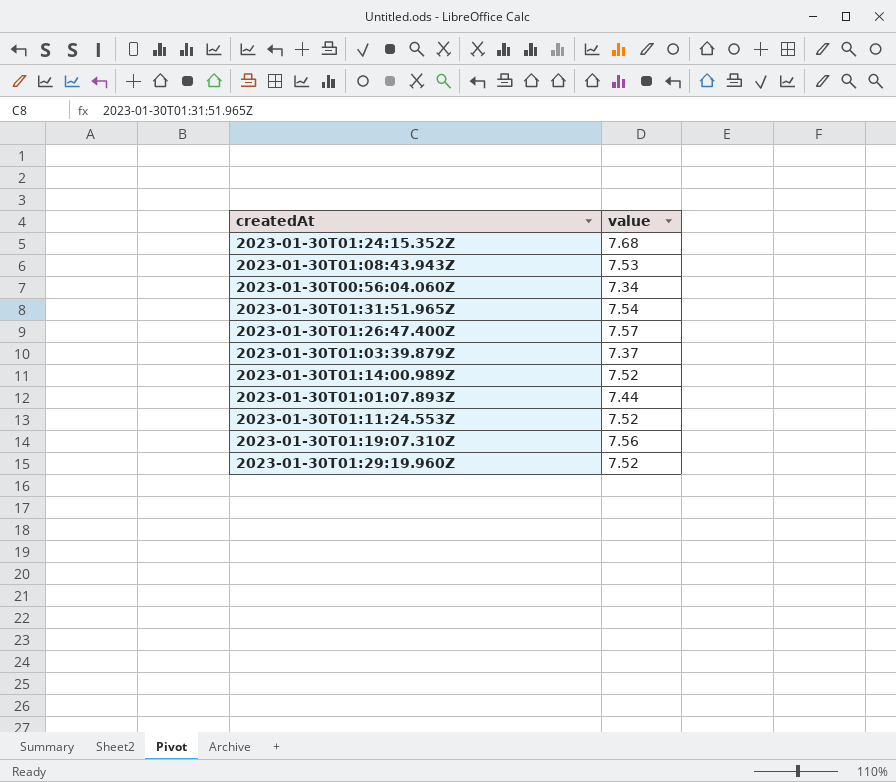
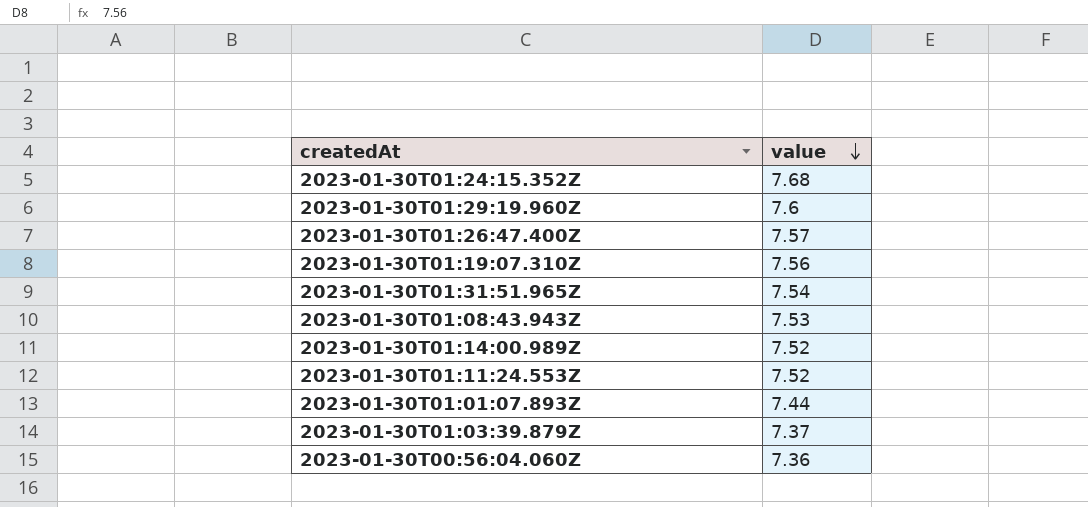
row order: none -> value descending
2023-01-30T01:29:19.960Z | value: 7.52 -> 7.6
2023-01-30T00:56:04.060Z | value: 7.34 -> 7.36

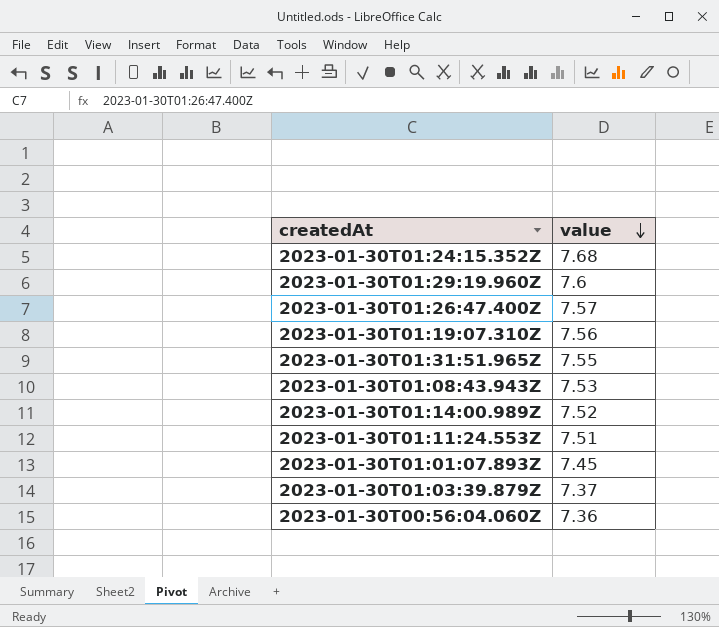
2023-01-30T01:31:51.965Z | value: 7.54 -> 7.55
2023-01-30T01:11:24.553Z | value: 7.52 -> 7.51
2023-01-30T01:01:07.893Z | value: 7.44 -> 7.45

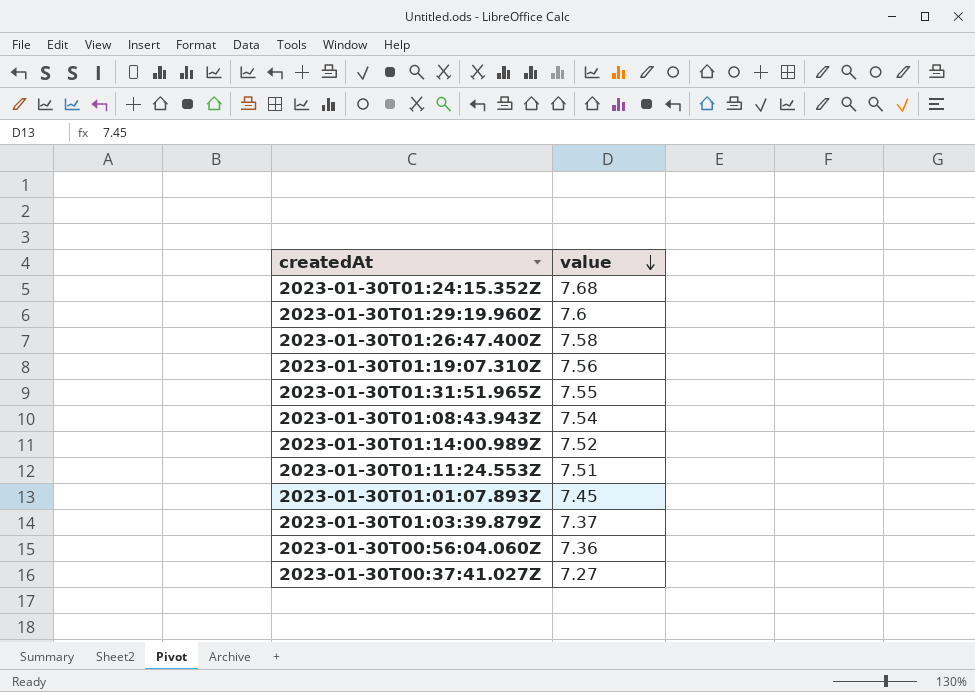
2023-01-30T01:26:47.400Z | value: 7.57 -> 7.58
2023-01-30T01:08:43.943Z | value: 7.53 -> 7.54
row 2023-01-30T00:37:41.027Z: none -> 7.27

